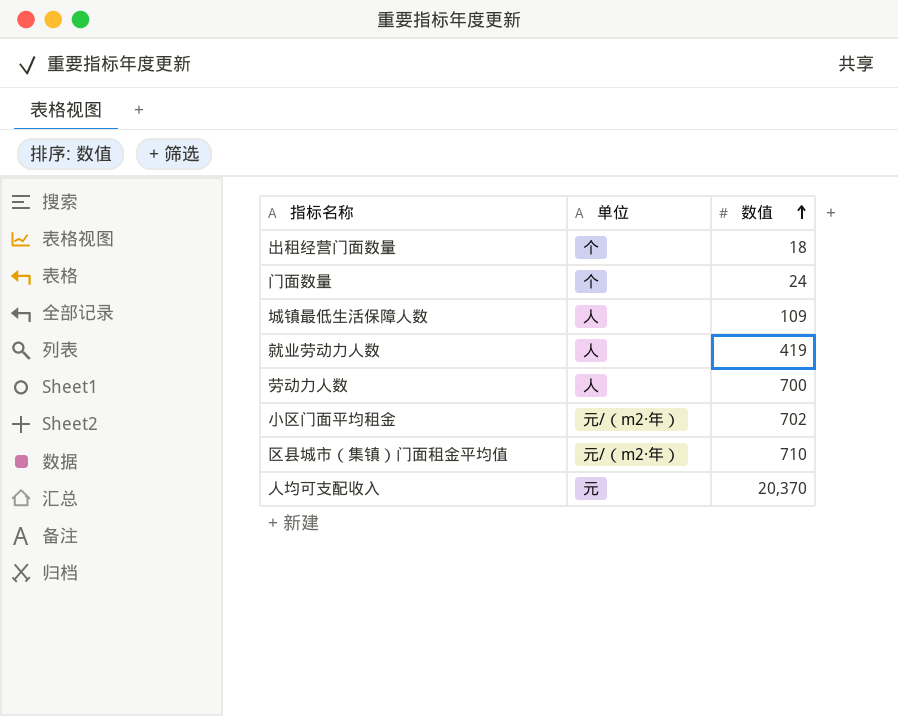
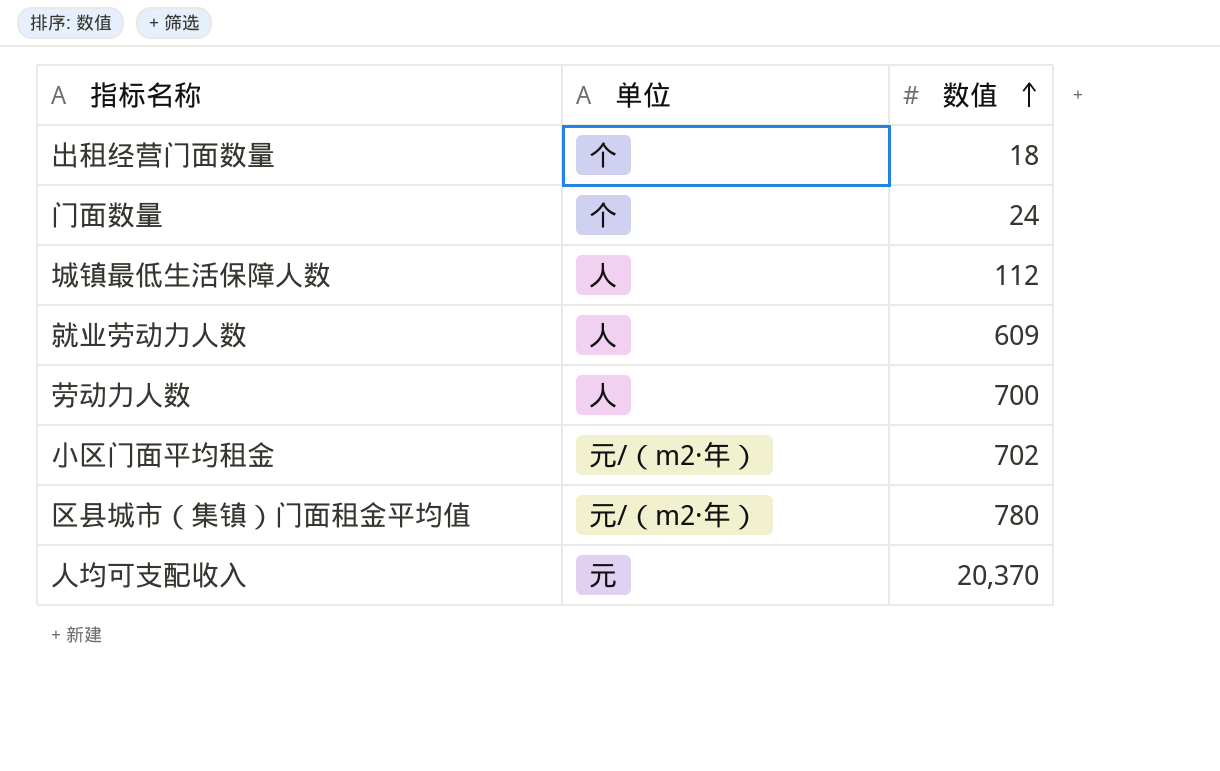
城镇最低生活保障人数 | 数值: 109 -> 112
就业劳动力人数 | 数值: 419 -> 609
区县城市（集镇）门面租金平均值 | 数值: 710 -> 780

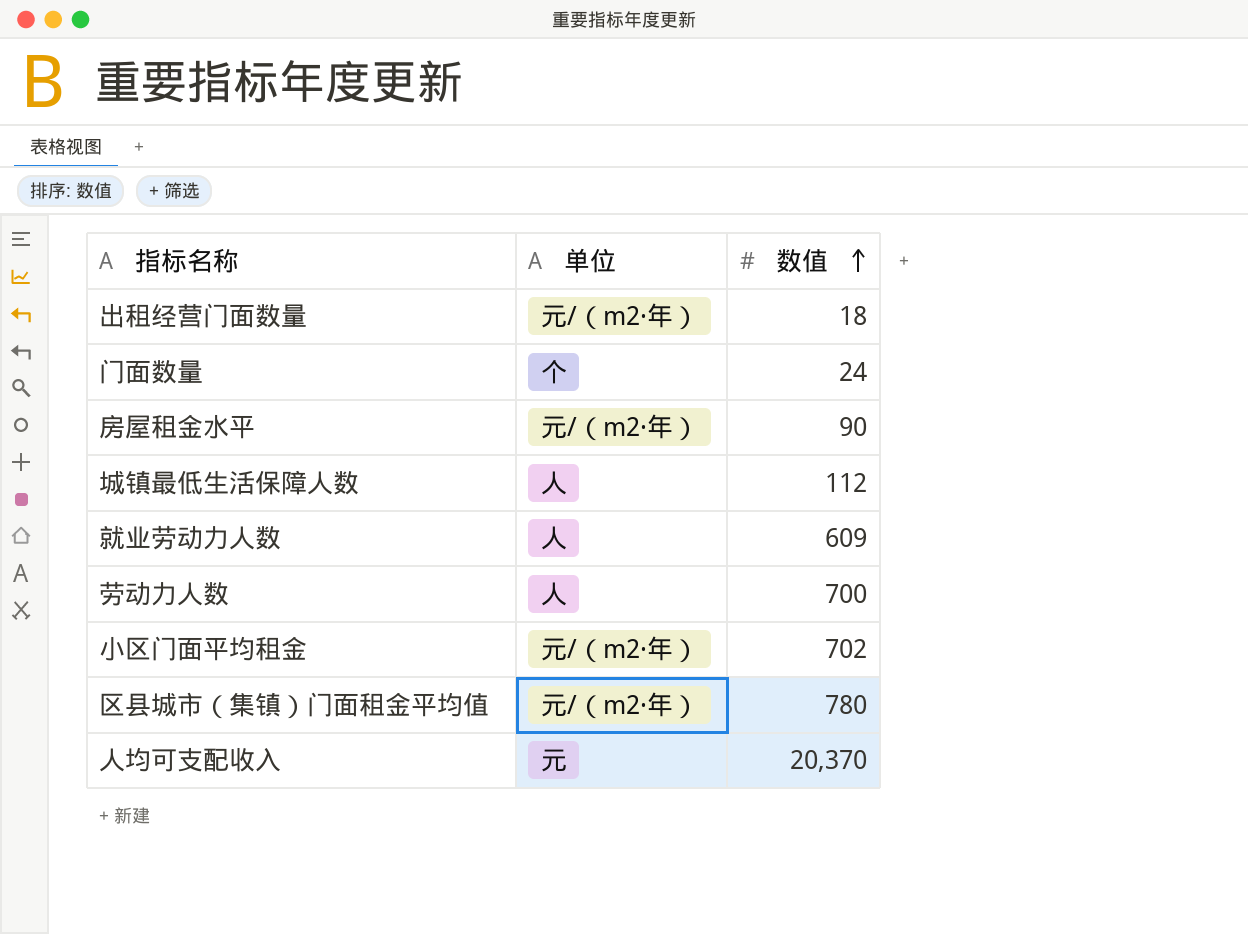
出租经营门面数量 | 单位: 个 -> 元/（m2·年）
row 房屋租金水平: none -> 元/（m2·年） | 90

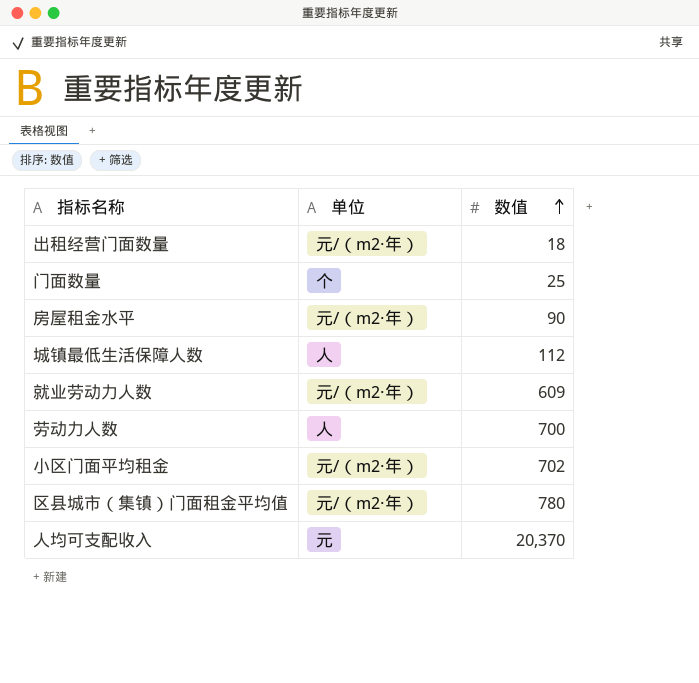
门面数量 | 数值: 24 -> 25
就业劳动力人数 | 单位: 人 -> 元/（m2·年）

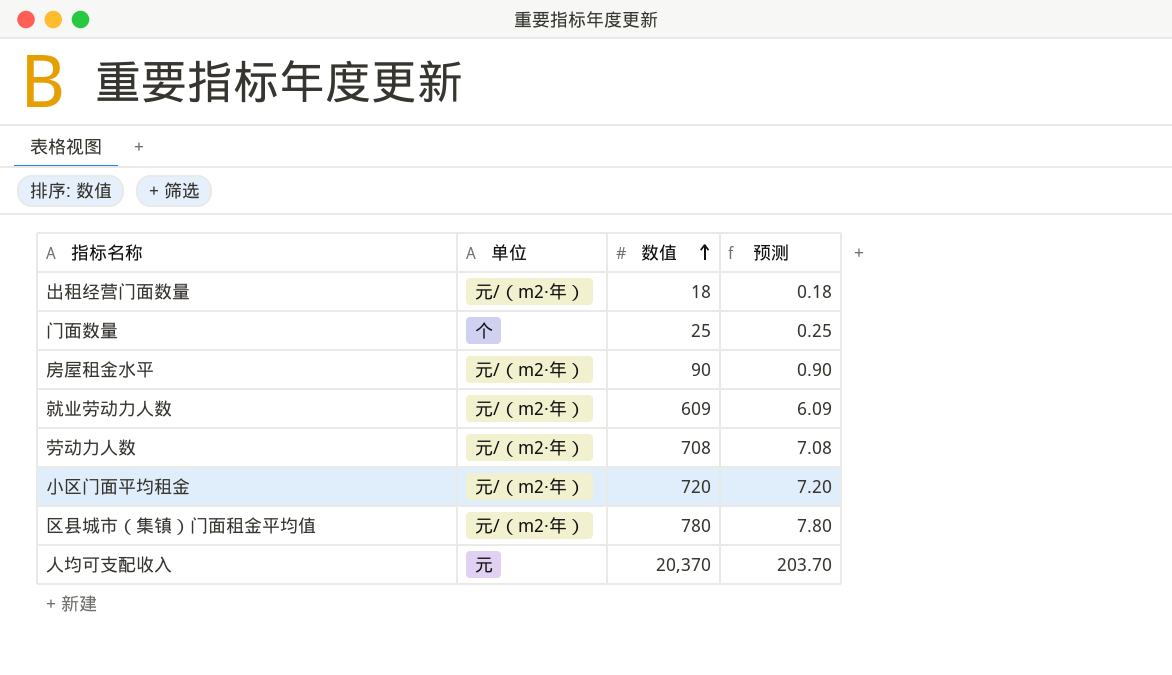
column 预测 | formula: none -> [数值] * 0.01
row 城镇最低生活保障人数: 人 | 112 -> none
劳动力人数 | 单位: 人 -> 元/（m2·年）
劳动力人数 | 数值: 700 -> 708
小区门面平均租金 | 数值: 702 -> 720

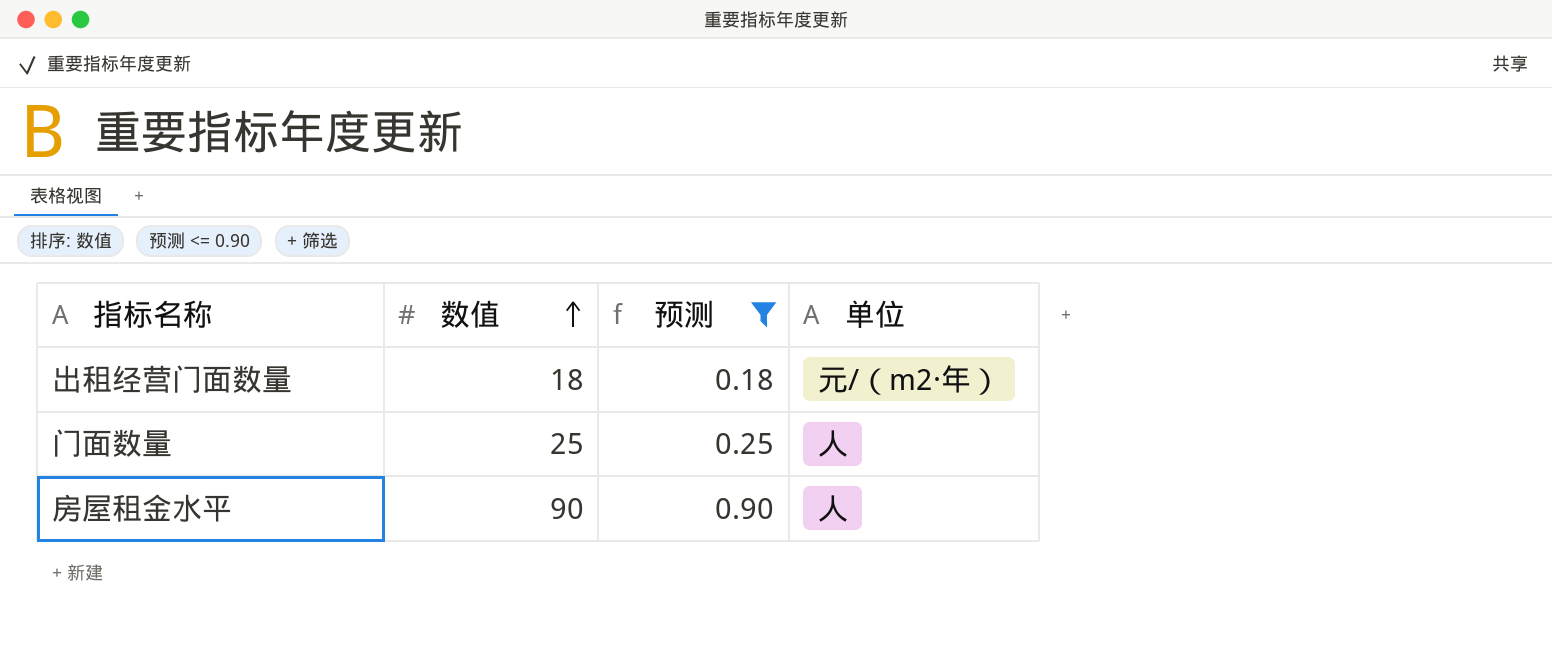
filter: none -> 预测 <= 0.90
column 单位 | position: 2 -> 4
门面数量 | 单位: 个 -> 人
房屋租金水平 | 单位: 元/（m2·年） -> 人

